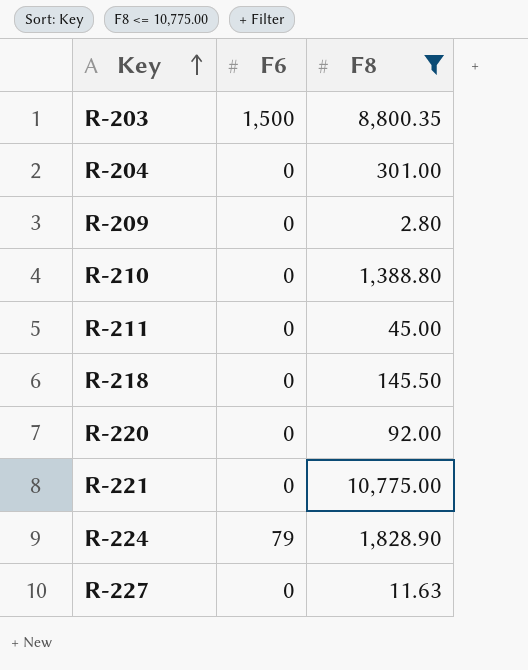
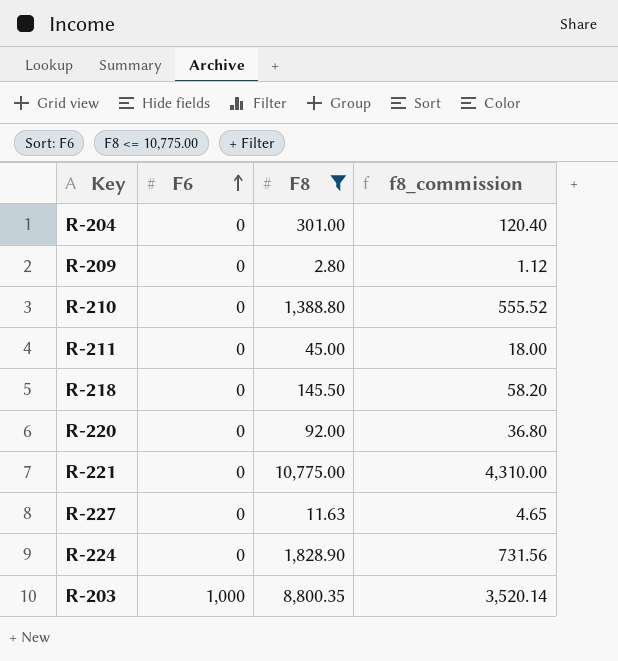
row order: Key ascending -> F6 ascending
column f8_commission | formula: none -> [F8] * 0.4
R-224 | F6: 79 -> 0
R-203 | F6: 1,500 -> 1,000

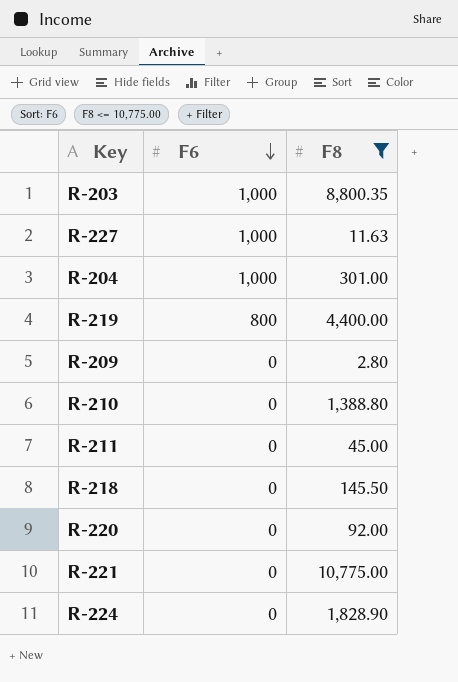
row order: F6 ascending -> F6 descending
column f8_commission | formula: [F8] * 0.4 -> none
R-227 | F6: 0 -> 1,000
R-204 | F6: 0 -> 1,000
row R-219: none -> 800 | 4,400.00

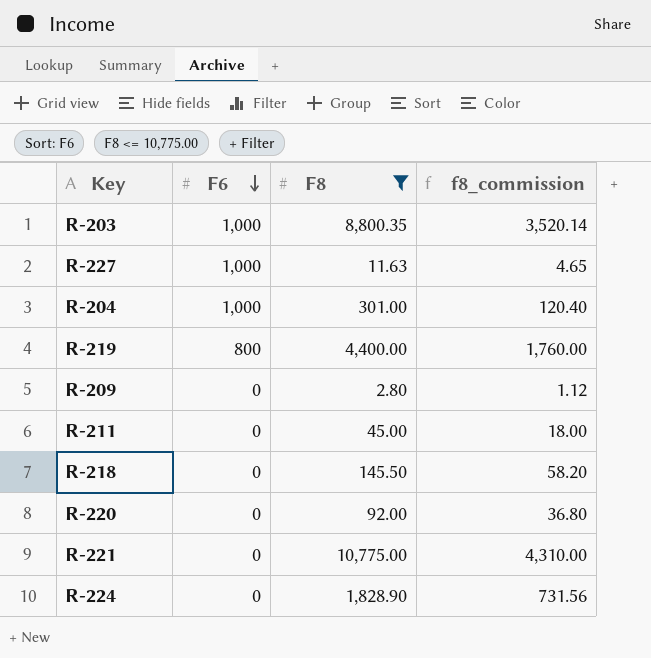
column f8_commission | formula: none -> [F8] * 0.4
row R-210: 0 | 1,388.80 -> none

